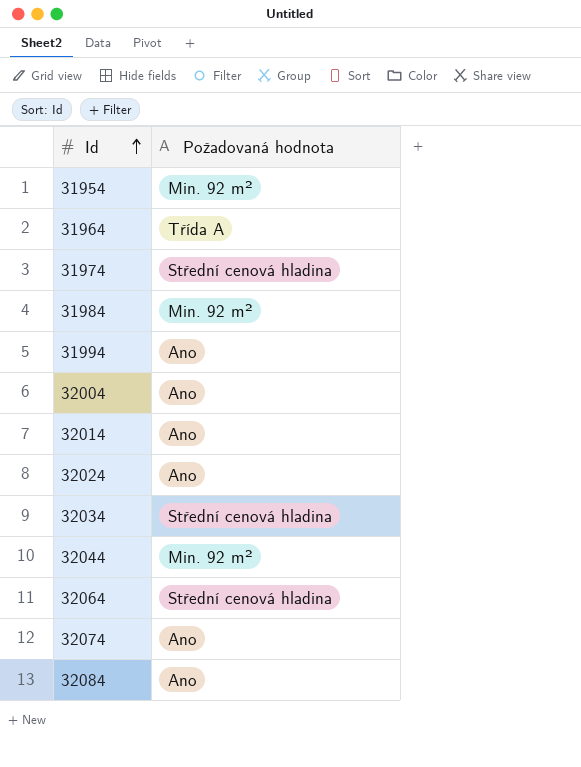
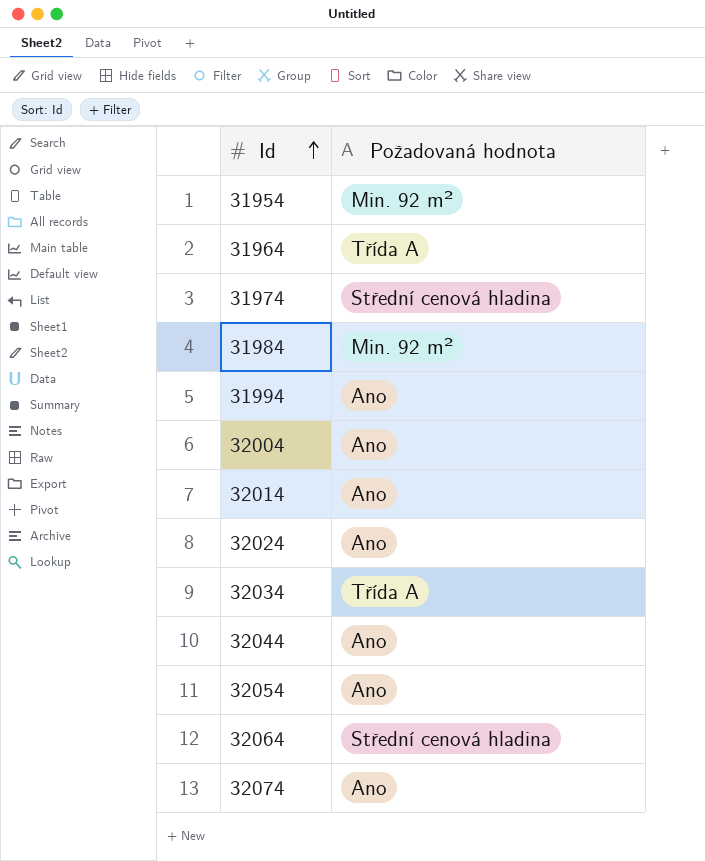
row 32084: Ano -> none
32034 | Požadovaná hodnota: Střední cenová hladina -> Třída A
32044 | Požadovaná hodnota: Min. 92 m² -> Ano
row 32054: none -> Ano

